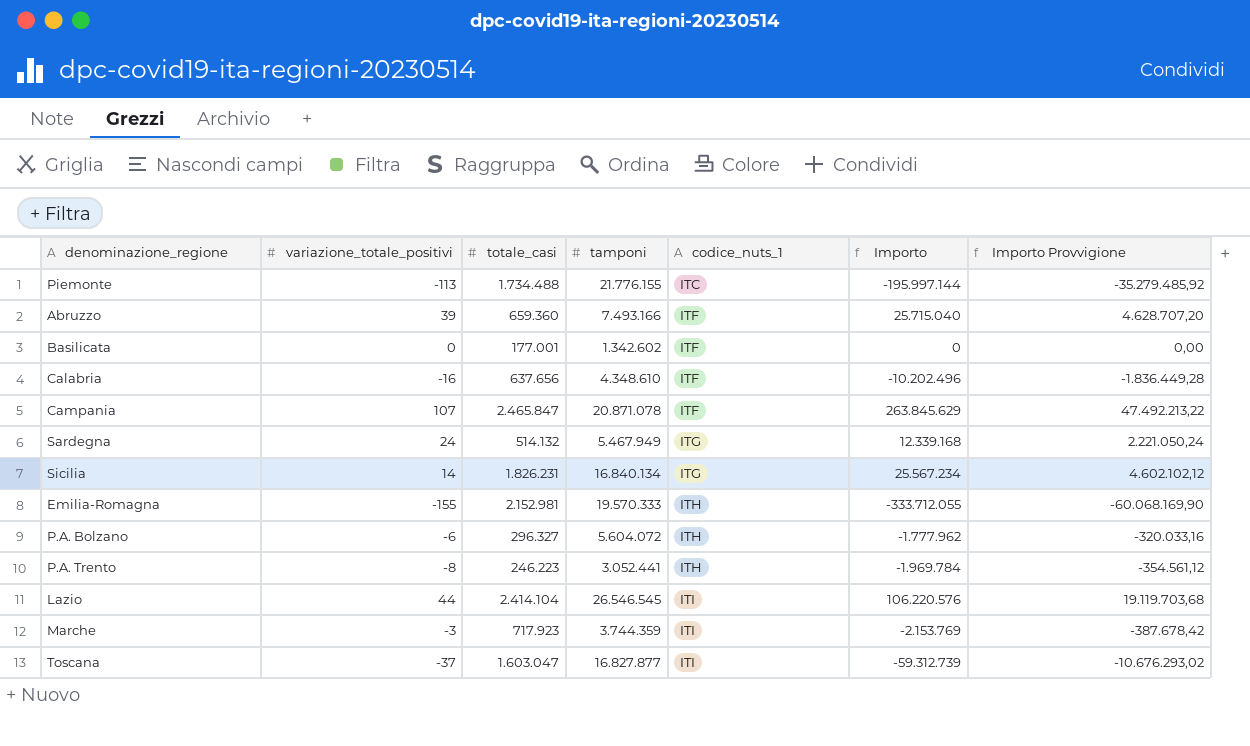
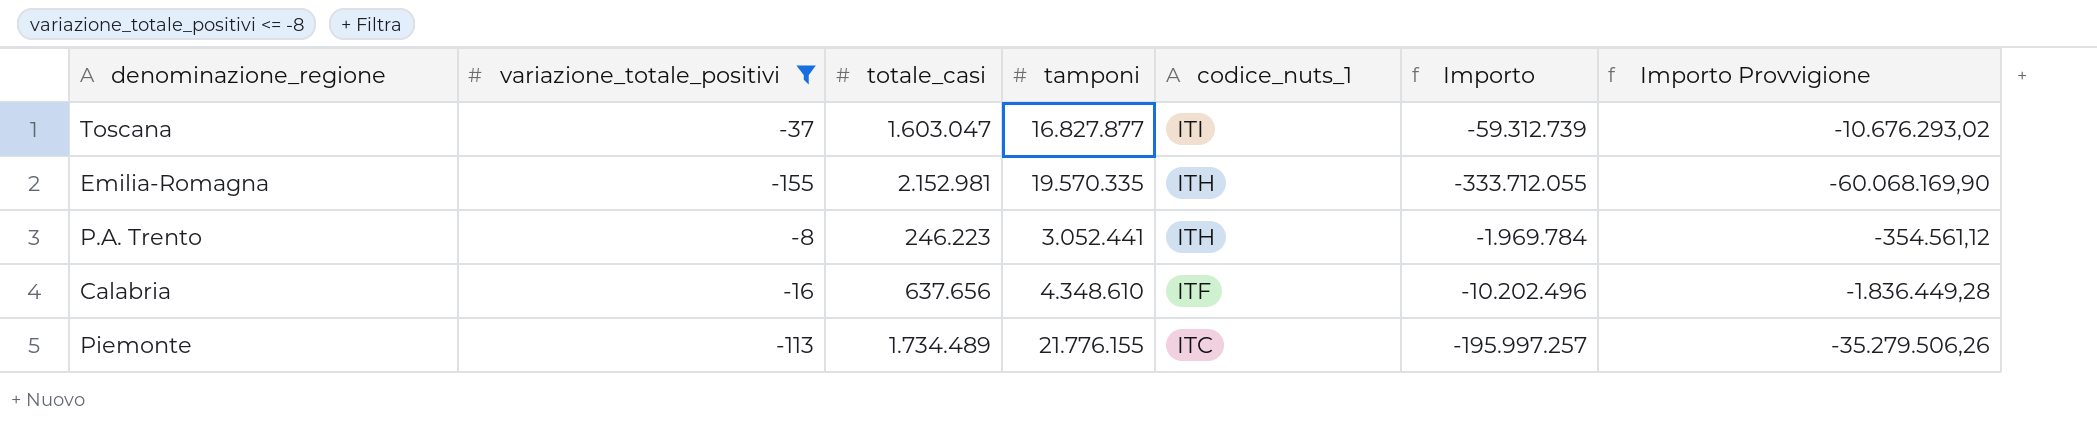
filter: none -> variazione_totale_positivi <= -8
row order: codice_nuts_1 ascending -> codice_nuts_1 descending
Emilia-Romagna | tamponi: 19.570.333 -> 19.570.335
Piemonte | totale_casi: 1.734.488 -> 1.734.489
Piemonte | Importo: -195.997.144 -> -195.997.257
Piemonte | Importo Provvigione: -35.279.485,92 -> -35.279.506,26

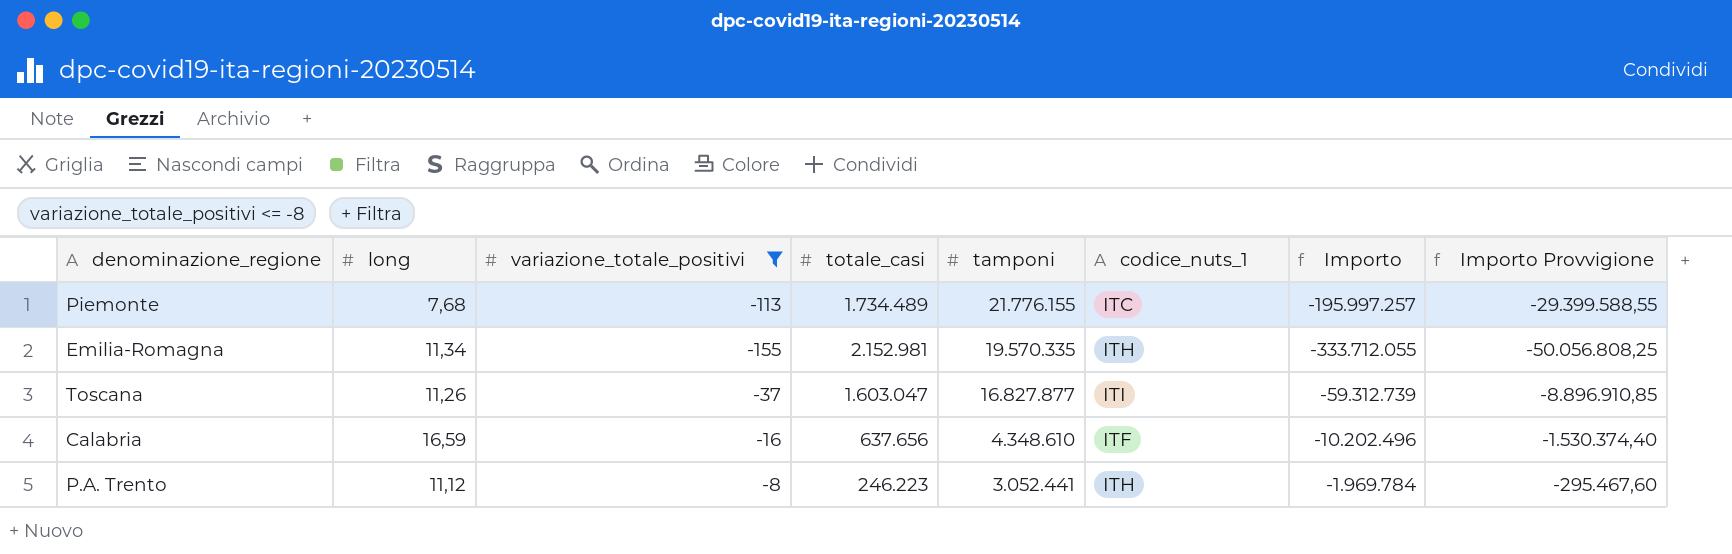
row order: codice_nuts_1 descending -> tamponi descending
column long | position: none -> 2
column Importo Provvigione | formula: [Importo] * 0,18 -> [Importo] * 0,15

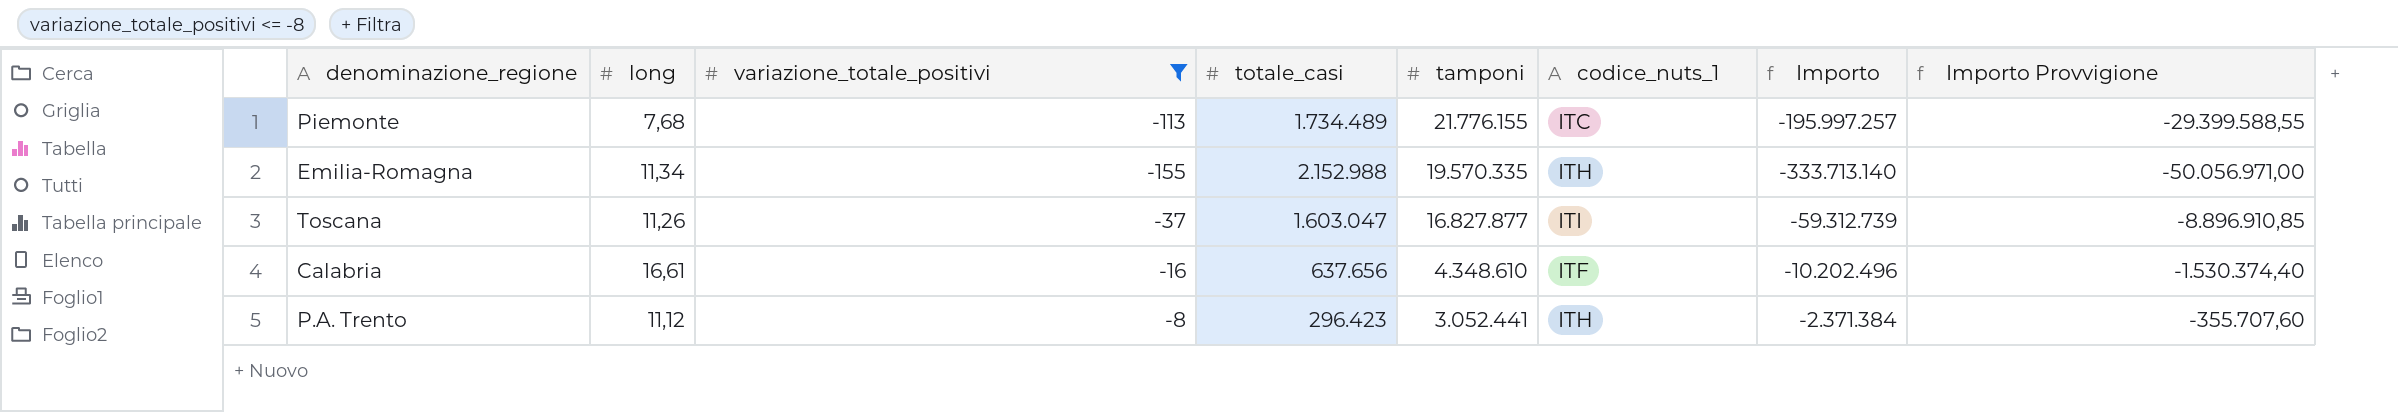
Emilia-Romagna | totale_casi: 2.152.981 -> 2.152.988
Emilia-Romagna | Importo: -333.712.055 -> -333.713.140
Emilia-Romagna | Importo Provvigione: -50.056.808,25 -> -50.056.971,00
Calabria | long: 16,59 -> 16,61
P.A. Trento | totale_casi: 246.223 -> 296.423
P.A. Trento | Importo: -1.969.784 -> -2.371.384
P.A. Trento | Importo Provvigione: -295.467,60 -> -355.707,60

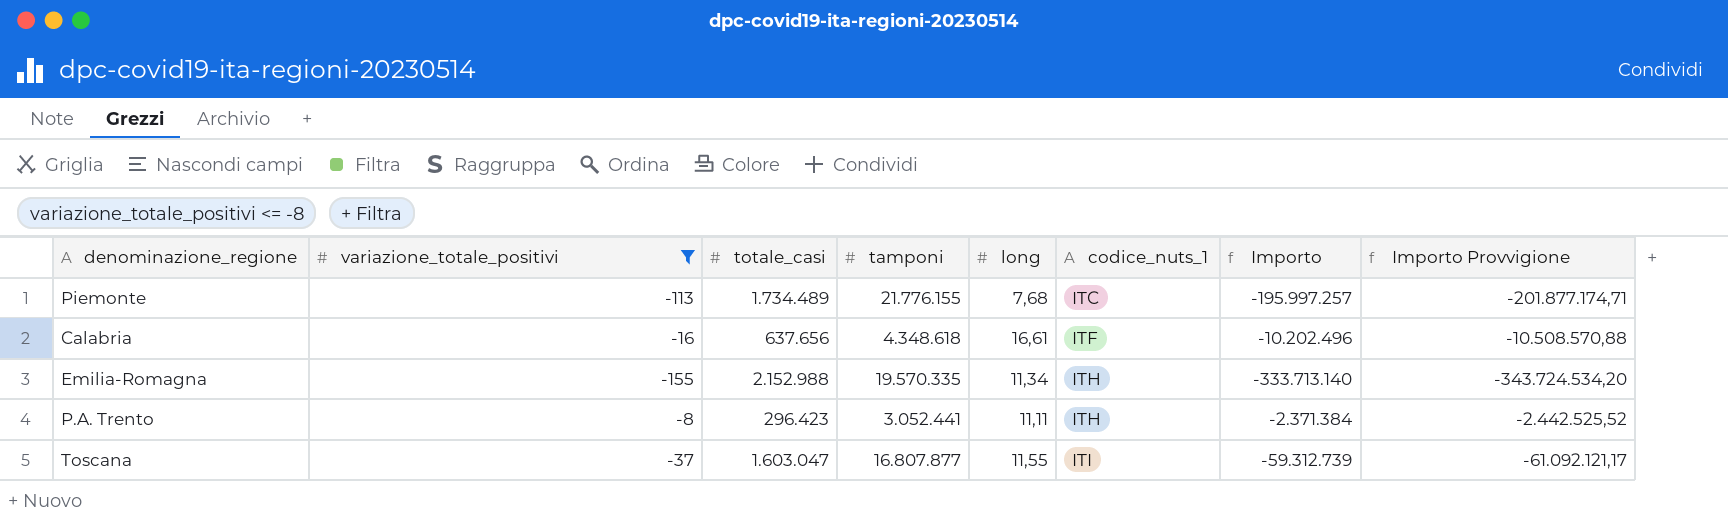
row order: tamponi descending -> codice_nuts_1 ascending
column long | position: 2 -> 5
column Importo Provvigione | formula: [Importo] * 0,15 -> [Importo] * 1,03
Calabria | tamponi: 4.348.610 -> 4.348.618
P.A. Trento | long: 11,12 -> 11,11
Toscana | tamponi: 16.827.877 -> 16.807.877
Toscana | long: 11,26 -> 11,55

